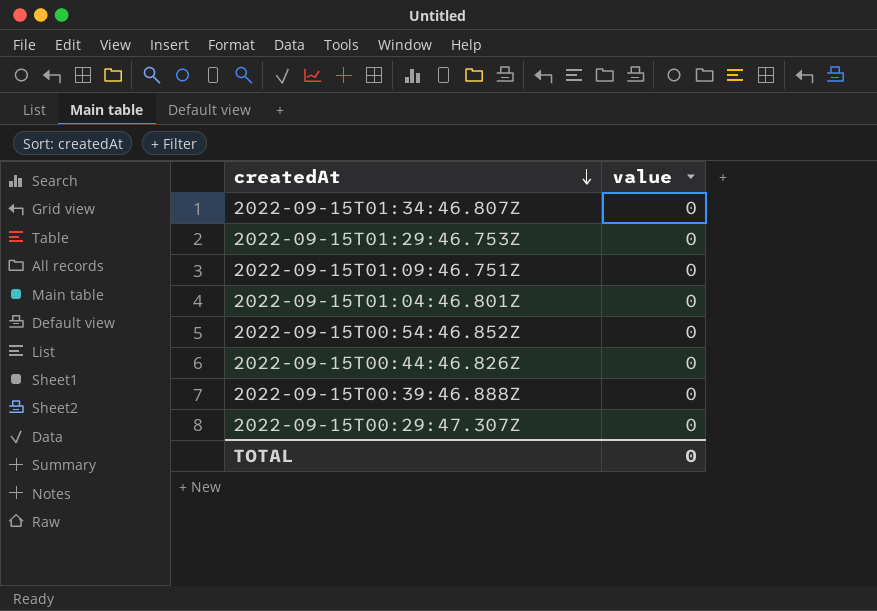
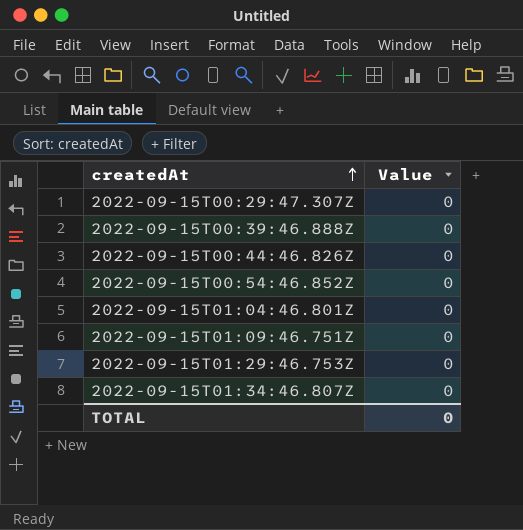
row order: createdAt descending -> createdAt ascending
column name: value -> Value

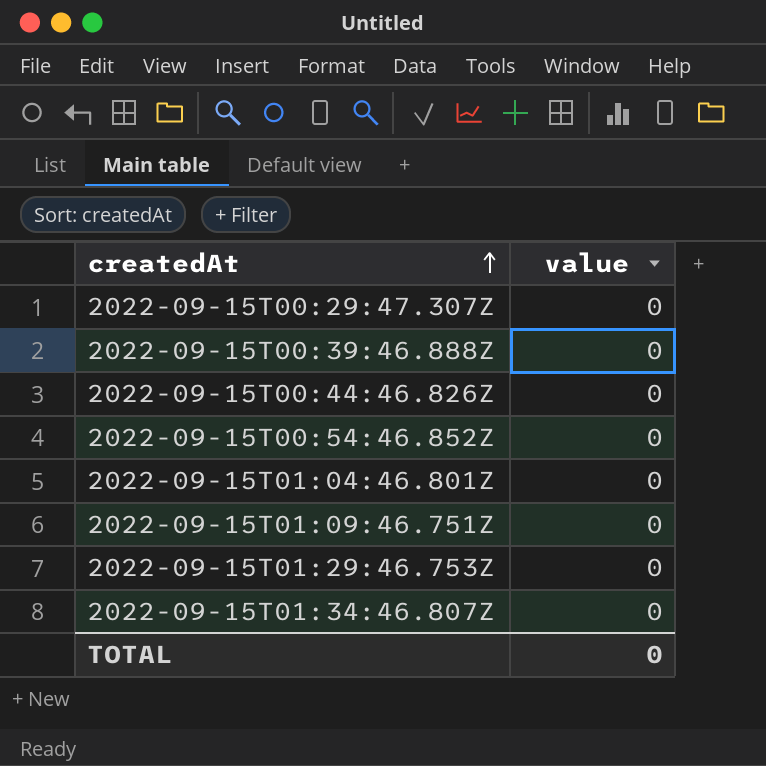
column name: Value -> value

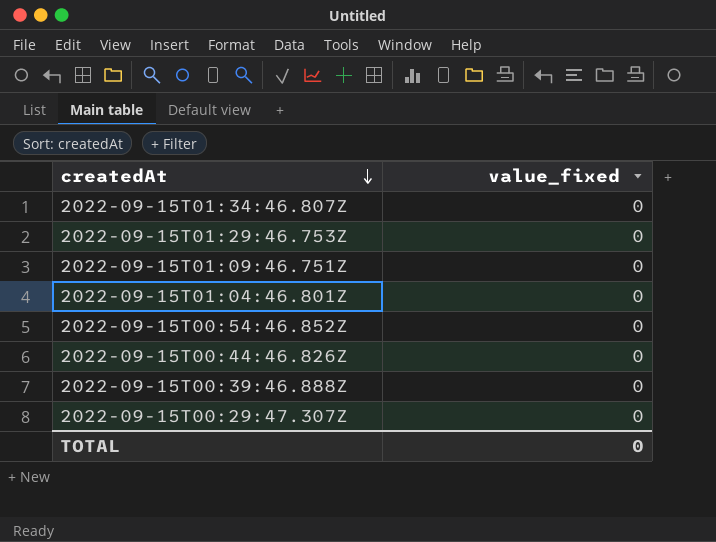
row order: createdAt ascending -> createdAt descending
column name: value -> value_fixed

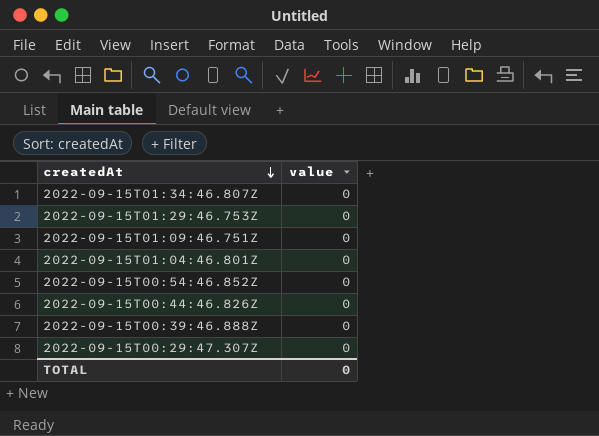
column name: value_fixed -> value

